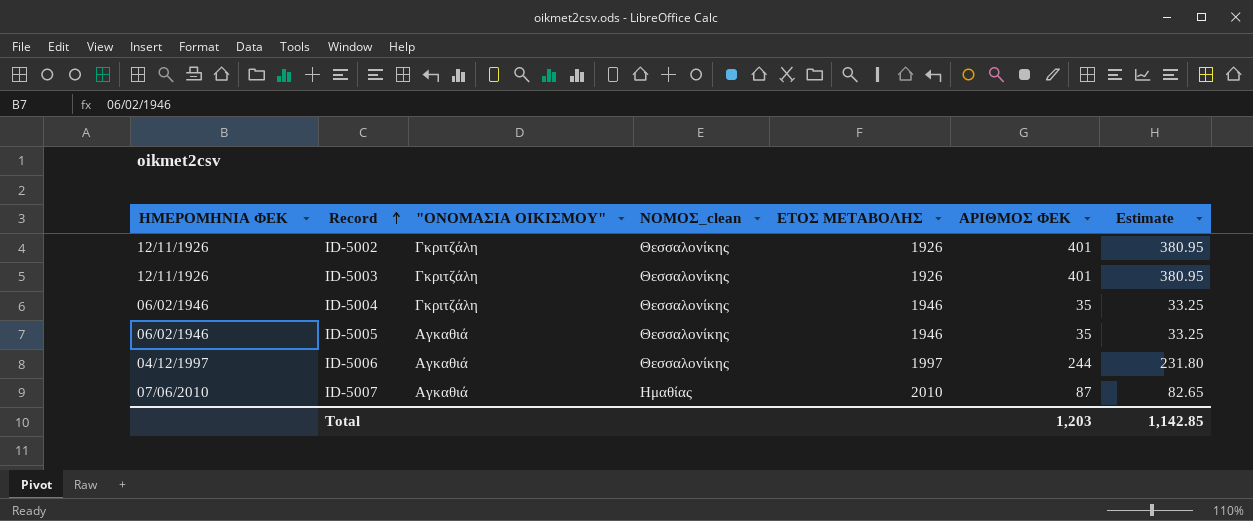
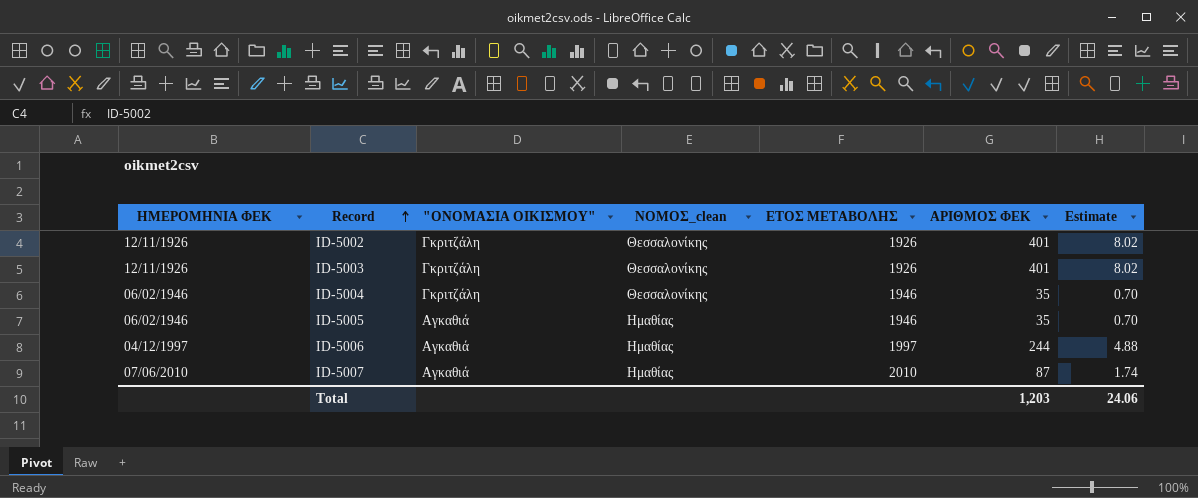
column Estimate | formula: [ΑΡΙΘΜΟΣ ΦΕΚ] * 0.95 -> [ΑΡΙΘΜΟΣ ΦΕΚ] * 0.02
ID-5005 | ΝΟΜΟΣ_clean: Θεσσαλονίκης -> Ημαθίας
ID-5006 | ΝΟΜΟΣ_clean: Θεσσαλονίκης -> Ημαθίας
Total | Estimate: 1,142.85 -> 24.06

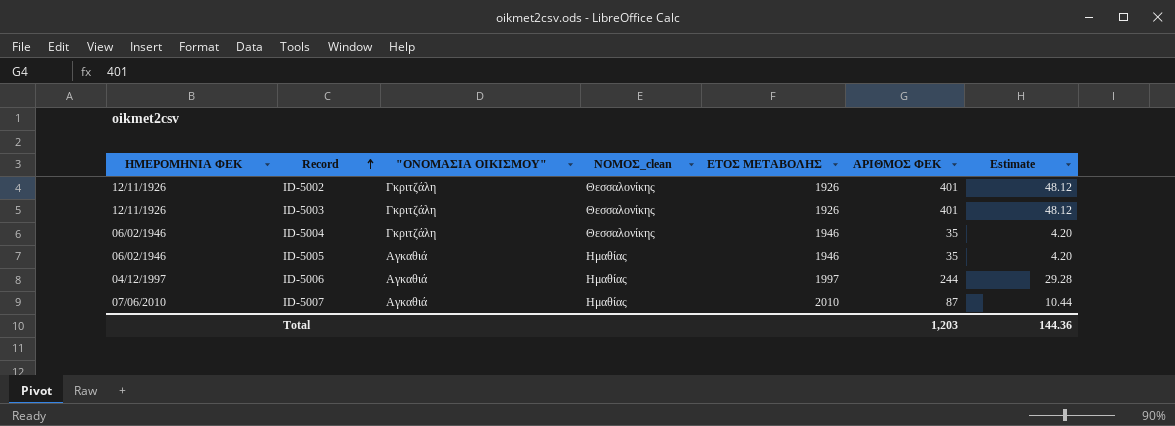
column Estimate | formula: [ΑΡΙΘΜΟΣ ΦΕΚ] * 0.02 -> [ΑΡΙΘΜΟΣ ΦΕΚ] * 0.12
Total | Estimate: 24.06 -> 144.36

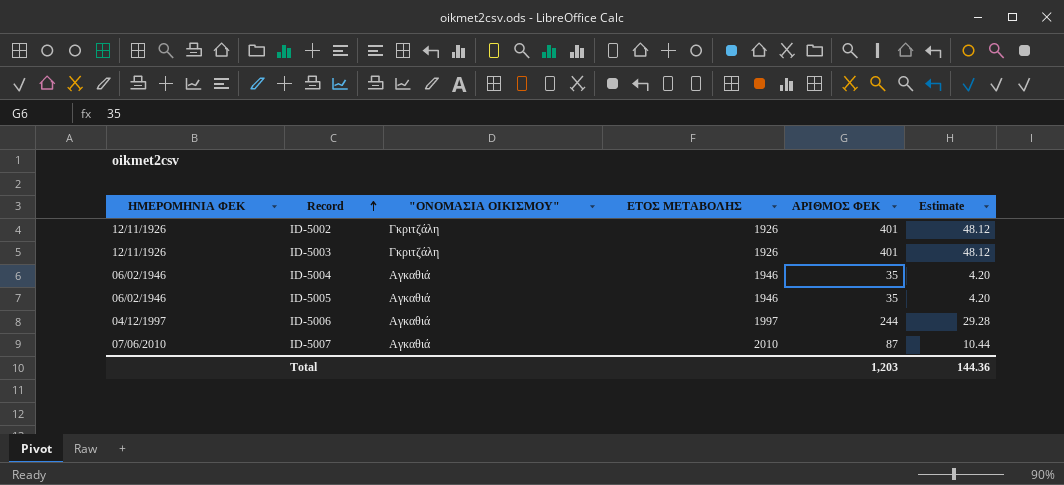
column ΝΟΜΟΣ_clean | position: 4 -> none
ID-5004 | "ΟΝΟΜΑΣΙΑ ΟΙΚΙΣΜΟΥ": Γκριτζάλη -> Αγκαθιά

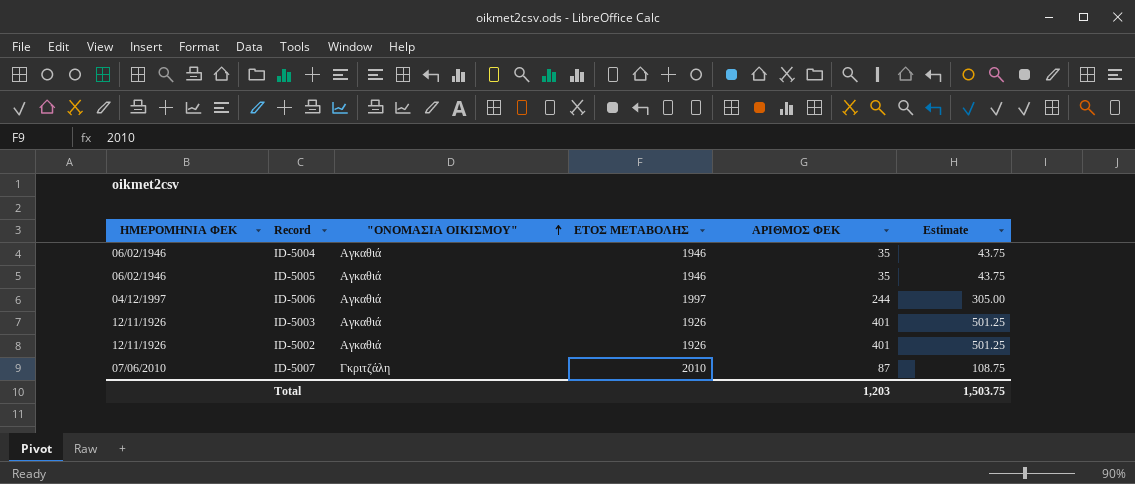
row order: Record ascending -> "ΟΝΟΜΑΣΙΑ ΟΙΚΙΣΜΟΥ" ascending
column Estimate | formula: [ΑΡΙΘΜΟΣ ΦΕΚ] * 0.12 -> [ΑΡΙΘΜΟΣ ΦΕΚ] * 1.25
ID-5003 | "ΟΝΟΜΑΣΙΑ ΟΙΚΙΣΜΟΥ": Γκριτζάλη -> Αγκαθιά
ID-5002 | "ΟΝΟΜΑΣΙΑ ΟΙΚΙΣΜΟΥ": Γκριτζάλη -> Αγκαθιά
ID-5007 | "ΟΝΟΜΑΣΙΑ ΟΙΚΙΣΜΟΥ": Αγκαθιά -> Γκριτζάλη
Total | Estimate: 144.36 -> 1,503.75

